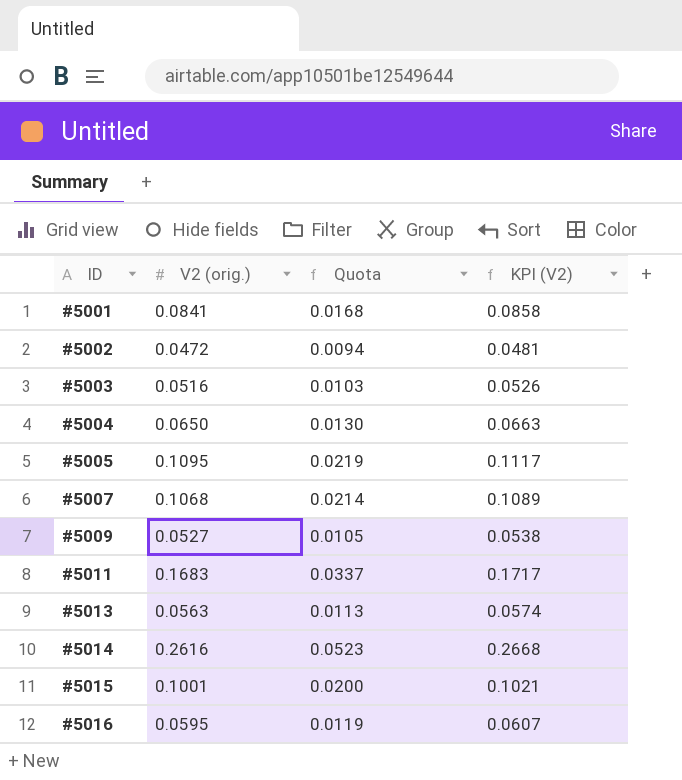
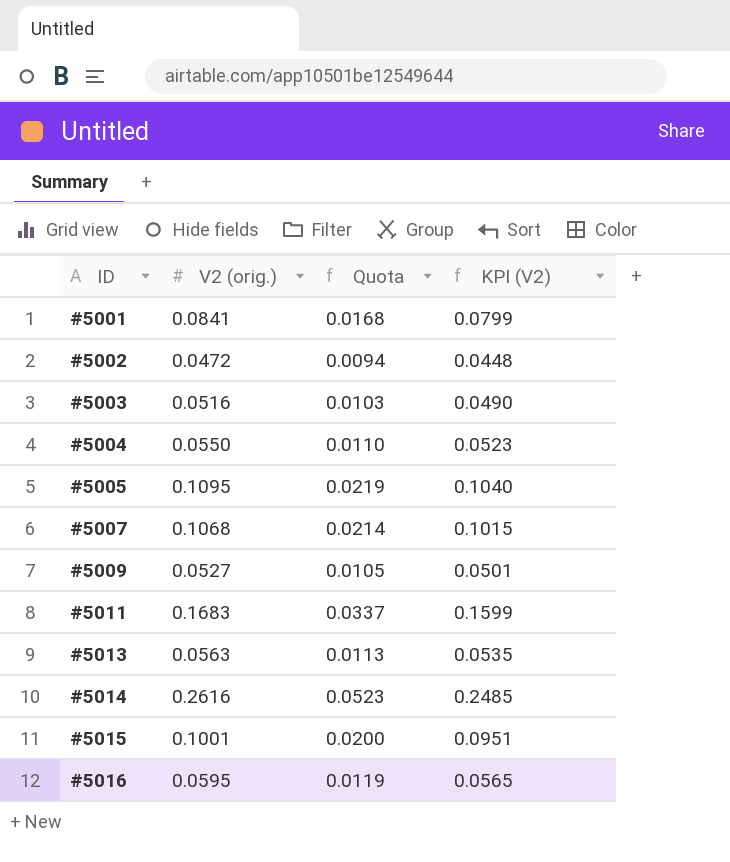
column KPI (V2) | formula: [V2 (orig.)] * 1.02 -> [V2 (orig.)] * 0.95
#5004 | V2 (orig.): 0.0650 -> 0.0550
#5004 | Quota: 0.0130 -> 0.0110

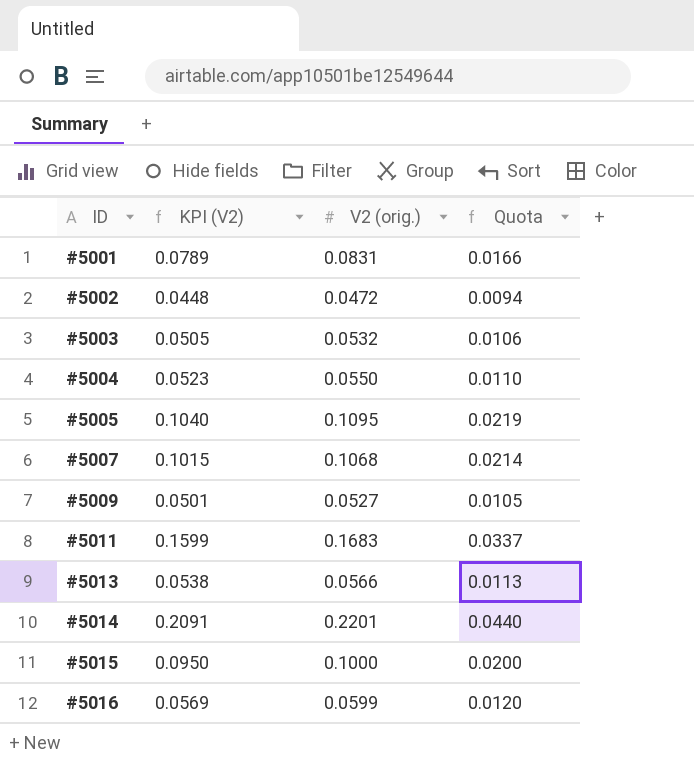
column KPI (V2) | position: 4 -> 2
#5001 | KPI (V2): 0.0799 -> 0.0789
#5001 | V2 (orig.): 0.0841 -> 0.0831
#5001 | Quota: 0.0168 -> 0.0166
#5003 | KPI (V2): 0.0490 -> 0.0505
#5003 | V2 (orig.): 0.0516 -> 0.0532
#5003 | Quota: 0.0103 -> 0.0106
#5013 | KPI (V2): 0.0535 -> 0.0538
#5013 | V2 (orig.): 0.0563 -> 0.0566
#5014 | KPI (V2): 0.2485 -> 0.2091
#5014 | V2 (orig.): 0.2616 -> 0.2201
#5014 | Quota: 0.0523 -> 0.0440
#5015 | KPI (V2): 0.0951 -> 0.0950
#5015 | V2 (orig.): 0.1001 -> 0.1000
#5016 | KPI (V2): 0.0565 -> 0.0569
#5016 | V2 (orig.): 0.0595 -> 0.0599
#5016 | Quota: 0.0119 -> 0.0120

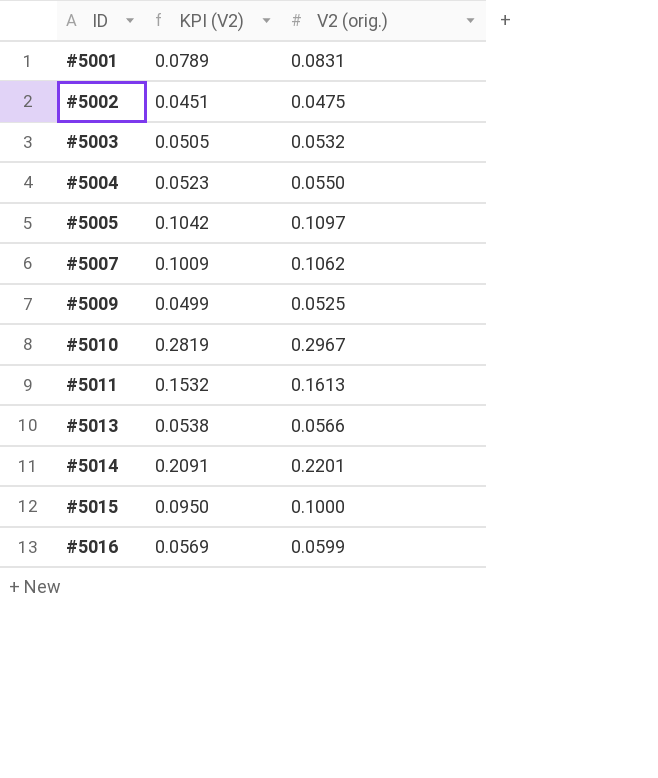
column Quota | formula: [V2 (orig.)] * 0.2 -> none
#5002 | KPI (V2): 0.0448 -> 0.0451
#5002 | V2 (orig.): 0.0472 -> 0.0475
#5005 | KPI (V2): 0.1040 -> 0.1042
#5005 | V2 (orig.): 0.1095 -> 0.1097
#5007 | KPI (V2): 0.1015 -> 0.1009
#5007 | V2 (orig.): 0.1068 -> 0.1062
#5009 | KPI (V2): 0.0501 -> 0.0499
#5009 | V2 (orig.): 0.0527 -> 0.0525
row #5010: none -> 0.2819 | 0.2967
#5011 | KPI (V2): 0.1599 -> 0.1532
#5011 | V2 (orig.): 0.1683 -> 0.1613

